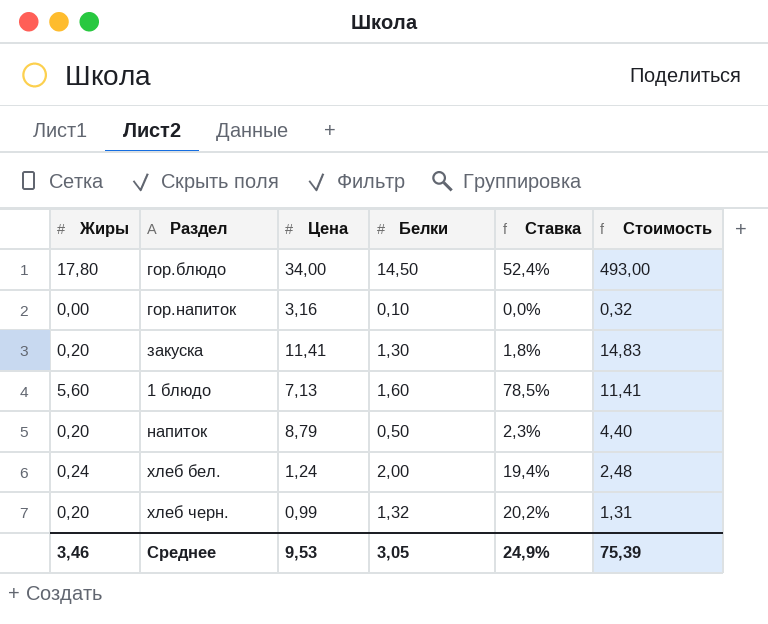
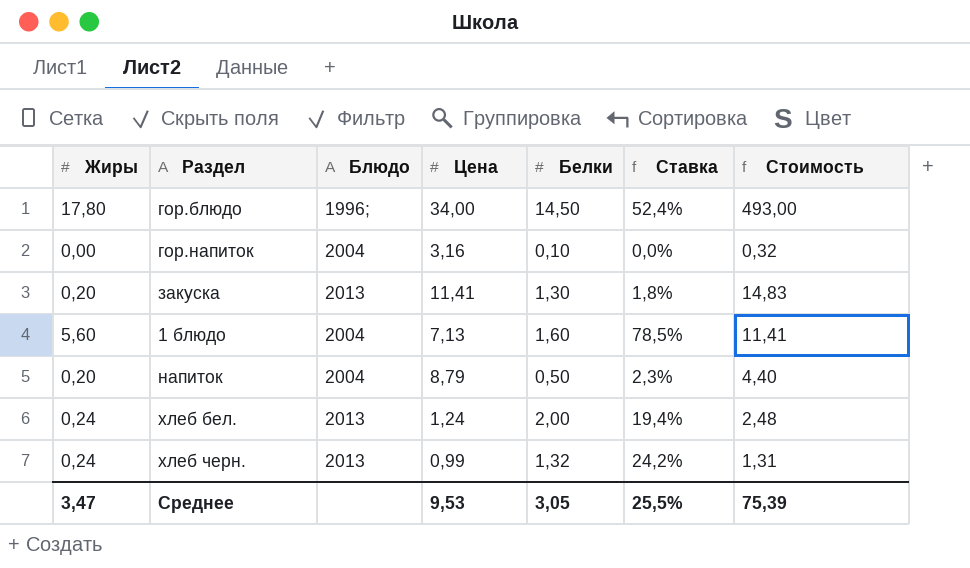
column Блюдо | position: none -> 3
хлеб черн. | Жиры: 0,20 -> 0,24
хлеб черн. | Ставка: 20,2% -> 24,2%
Среднее | Жиры: 3,46 -> 3,47
Среднее | Ставка: 24,9% -> 25,5%

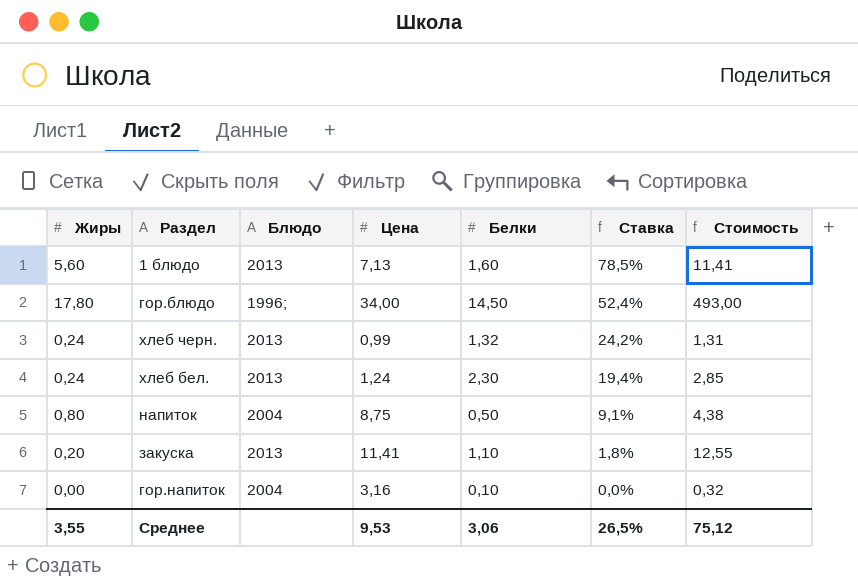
row order: none -> Ставка descending
1 блюдо | Блюдо: 2004 -> 2013
хлеб бел. | Белки: 2,00 -> 2,30
хлеб бел. | Стоимость: 2,48 -> 2,85
напиток | Жиры: 0,20 -> 0,80
напиток | Цена: 8,79 -> 8,75
напиток | Ставка: 2,3% -> 9,1%
напиток | Стоимость: 4,40 -> 4,38
закуска | Белки: 1,30 -> 1,10
закуска | Стоимость: 14,83 -> 12,55
Среднее | Жиры: 3,47 -> 3,55
Среднее | Белки: 3,05 -> 3,06
Среднее | Ставка: 25,5% -> 26,5%
Среднее | Стоимость: 75,39 -> 75,12

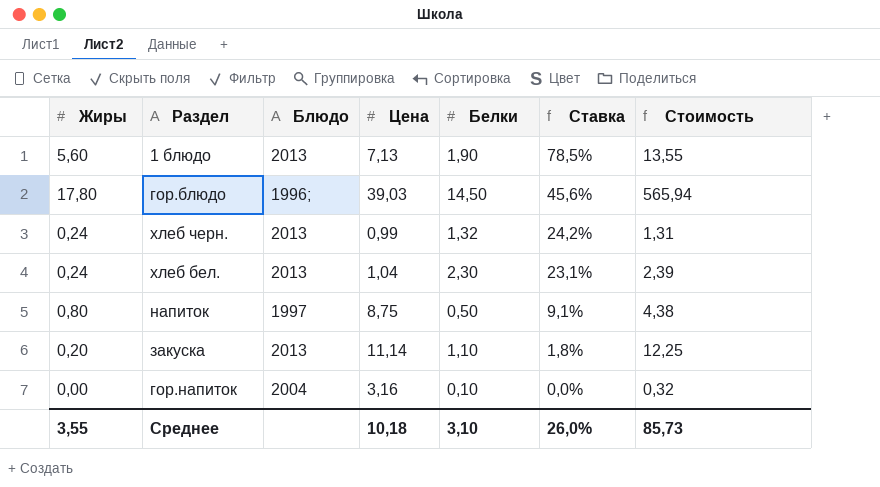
1 блюдо | Белки: 1,60 -> 1,90
1 блюдо | Стоимость: 11,41 -> 13,55
гор.блюдо | Цена: 34,00 -> 39,03
гор.блюдо | Ставка: 52,4% -> 45,6%
гор.блюдо | Стоимость: 493,00 -> 565,94
хлеб бел. | Цена: 1,24 -> 1,04
хлеб бел. | Ставка: 19,4% -> 23,1%
хлеб бел. | Стоимость: 2,85 -> 2,39
напиток | Блюдо: 2004 -> 1997
закуска | Цена: 11,41 -> 11,14
закуска | Стоимость: 12,55 -> 12,25
Среднее | Цена: 9,53 -> 10,18
Среднее | Белки: 3,06 -> 3,10
Среднее | Ставка: 26,5% -> 26,0%
Среднее | Стоимость: 75,12 -> 85,73

